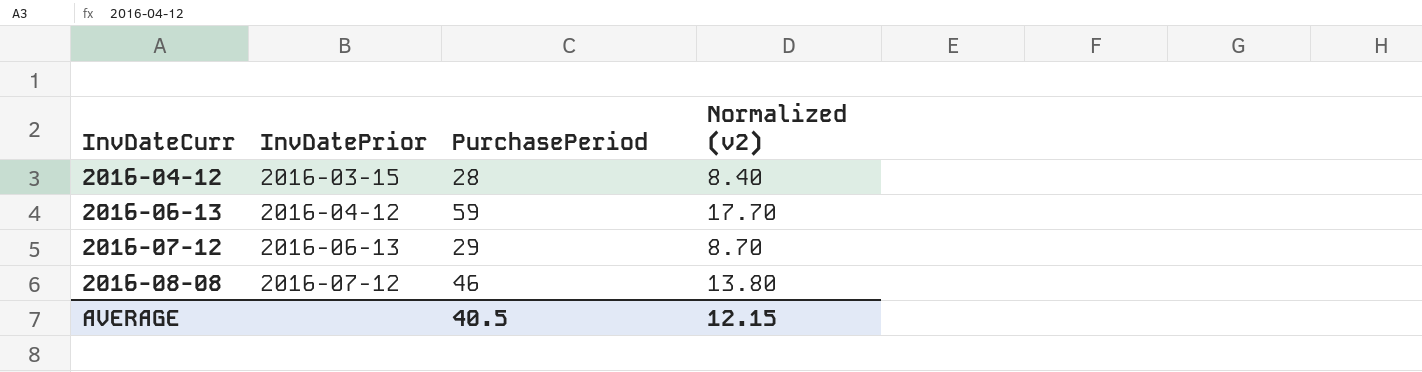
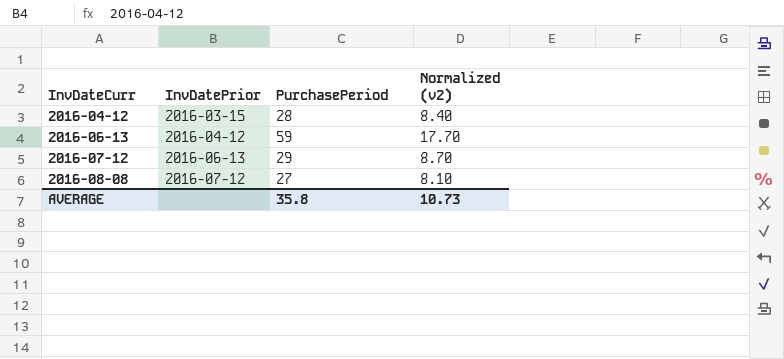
2016-08-08 | PurchasePeriod: 46 -> 27
2016-08-08 | Normalized (v2): 13.80 -> 8.10
AVERAGE | PurchasePeriod: 40.5 -> 35.8
AVERAGE | Normalized (v2): 12.15 -> 10.73

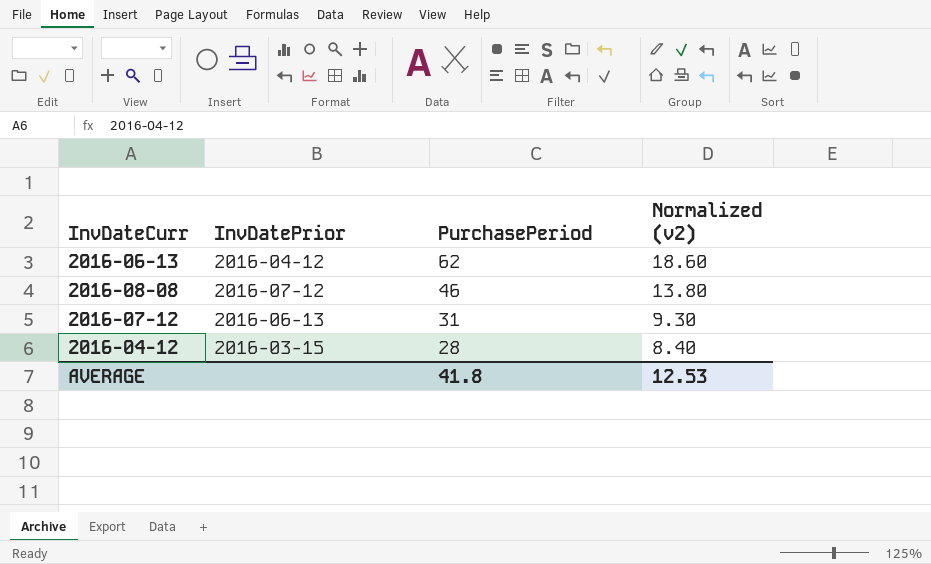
row order: InvDateCurr ascending -> PurchasePeriod descending
2016-06-13 | PurchasePeriod: 59 -> 62
2016-06-13 | Normalized (v2): 17.70 -> 18.60
2016-08-08 | PurchasePeriod: 27 -> 46
2016-08-08 | Normalized (v2): 8.10 -> 13.80
2016-07-12 | PurchasePeriod: 29 -> 31
2016-07-12 | Normalized (v2): 8.70 -> 9.30
AVERAGE | PurchasePeriod: 35.8 -> 41.8
AVERAGE | Normalized (v2): 10.73 -> 12.53

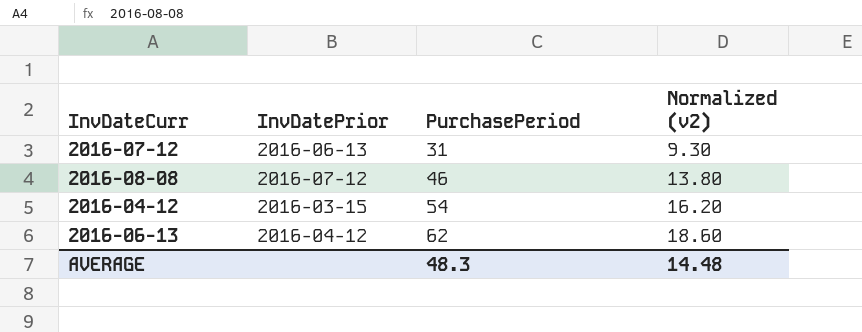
row order: PurchasePeriod descending -> PurchasePeriod ascending
2016-04-12 | PurchasePeriod: 28 -> 54
2016-04-12 | Normalized (v2): 8.40 -> 16.20
AVERAGE | PurchasePeriod: 41.8 -> 48.3
AVERAGE | Normalized (v2): 12.53 -> 14.48

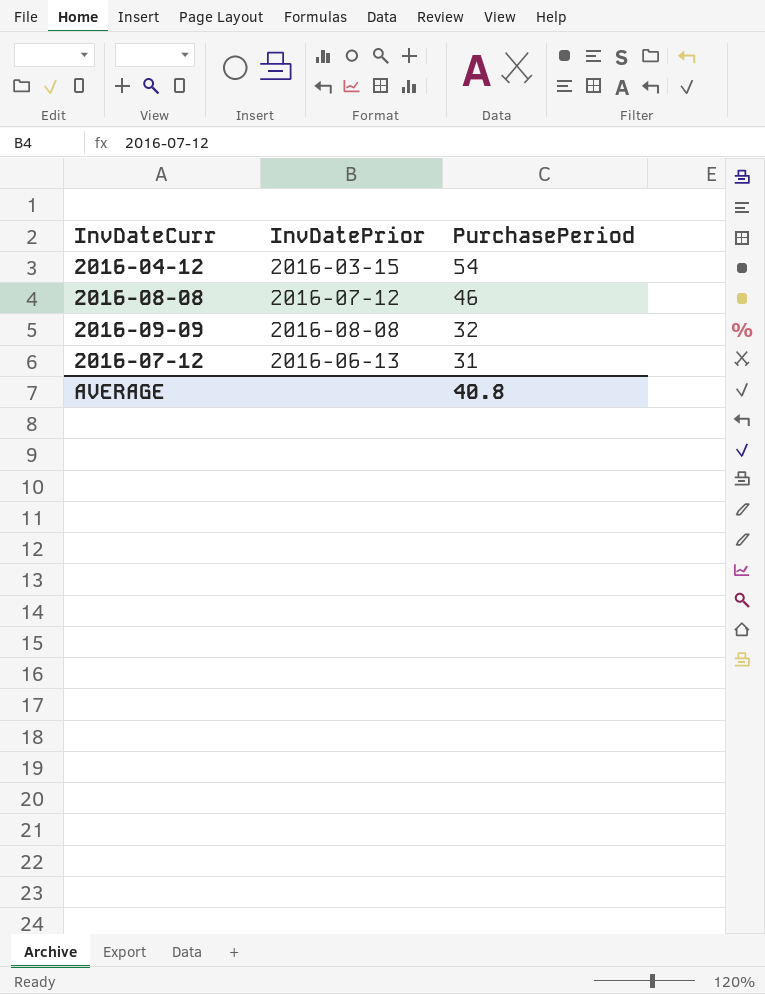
row order: PurchasePeriod ascending -> PurchasePeriod descending
column Normalized (v2) | formula: [PurchasePeriod] * 0.3 -> none
row 2016-06-13: 2016-04-12 | 62 | 18.60 -> none
row 2016-09-09: none -> 2016-08-08 | 32
AVERAGE | PurchasePeriod: 48.3 -> 40.8

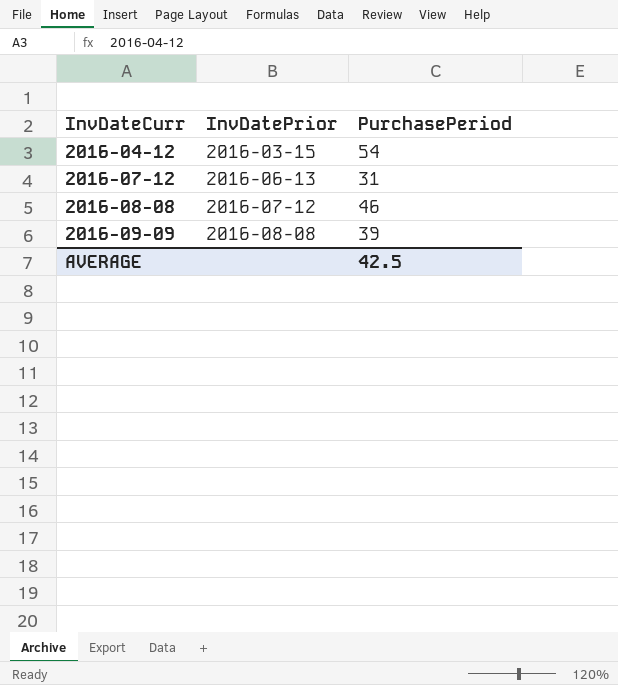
row order: PurchasePeriod descending -> InvDateCurr ascending
2016-09-09 | PurchasePeriod: 32 -> 39
AVERAGE | PurchasePeriod: 40.8 -> 42.5

